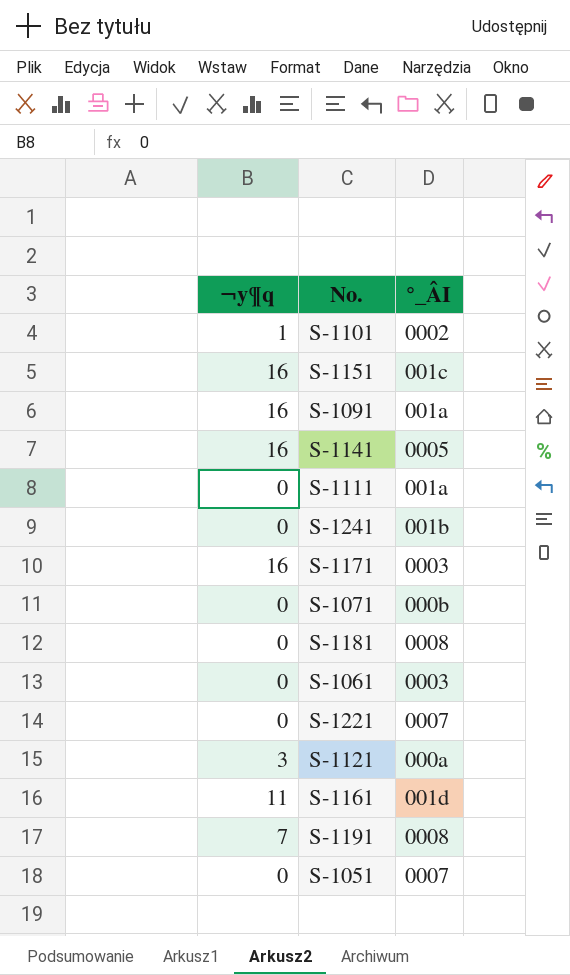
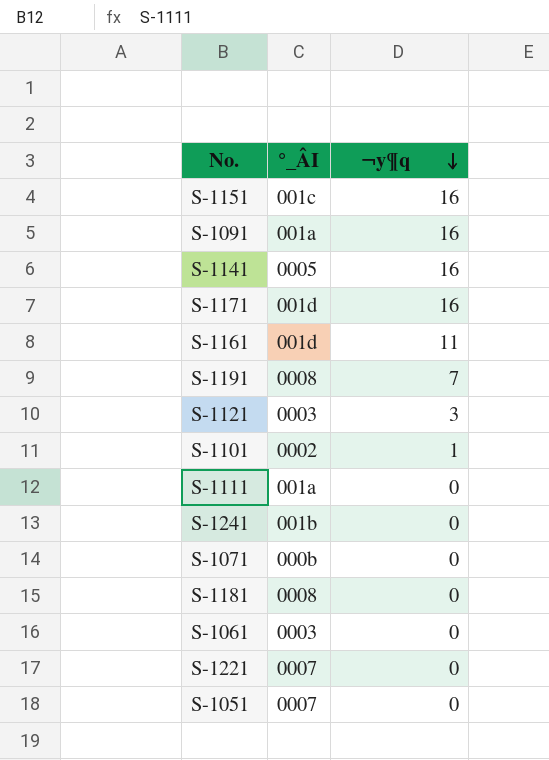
row order: none -> ¬y¶q descending
column ¬y¶q | position: 1 -> 3
S-1171 | °_ÂI: 0003 -> 001d
S-1121 | °_ÂI: 000a -> 0003

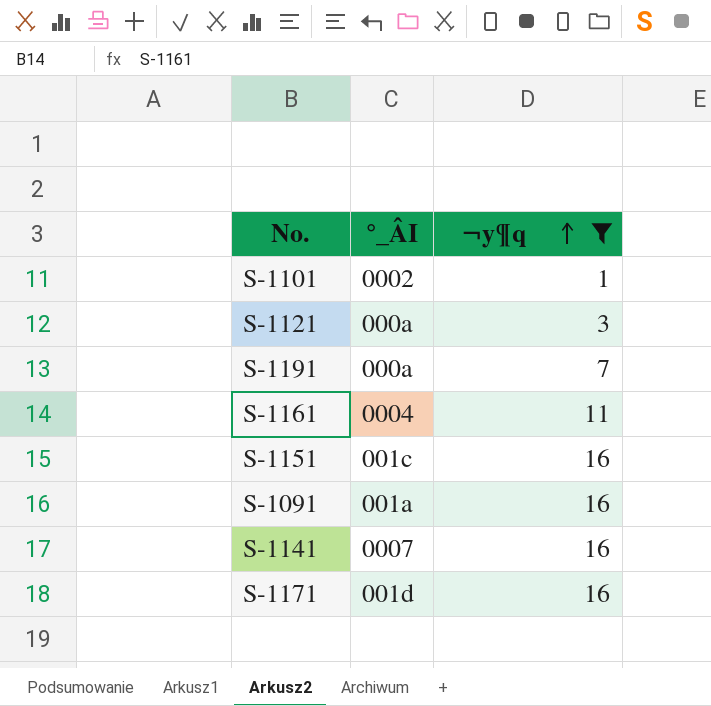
filter: none -> ¬y¶q != 0
row order: ¬y¶q descending -> ¬y¶q ascending
S-1121 | °_ÂI: 0003 -> 000a
S-1191 | °_ÂI: 0008 -> 000a
S-1161 | °_ÂI: 001d -> 0004
S-1141 | °_ÂI: 0005 -> 0007

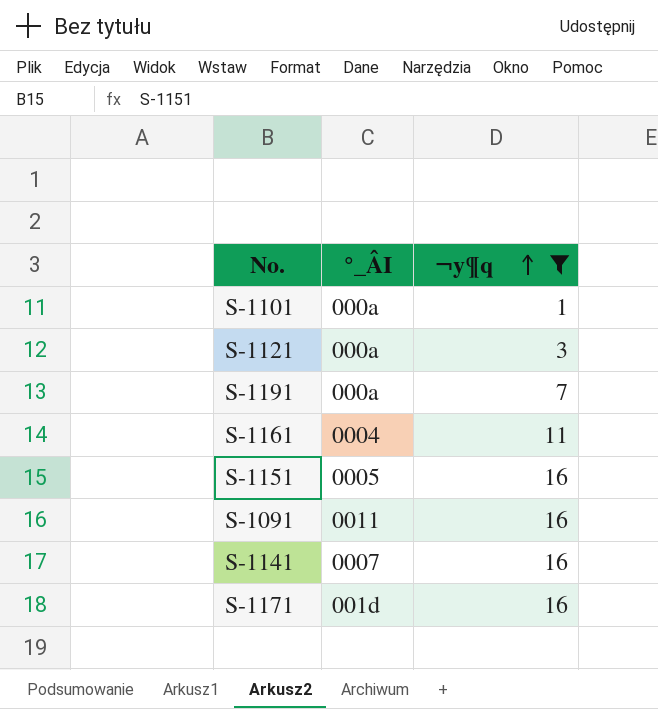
S-1101 | °_ÂI: 0002 -> 000a
S-1151 | °_ÂI: 001c -> 0005
S-1091 | °_ÂI: 001a -> 0011

